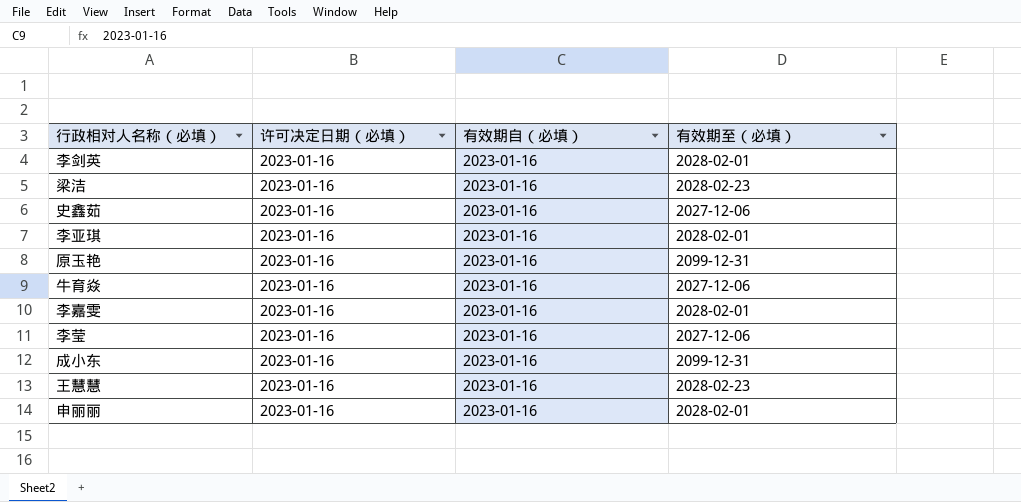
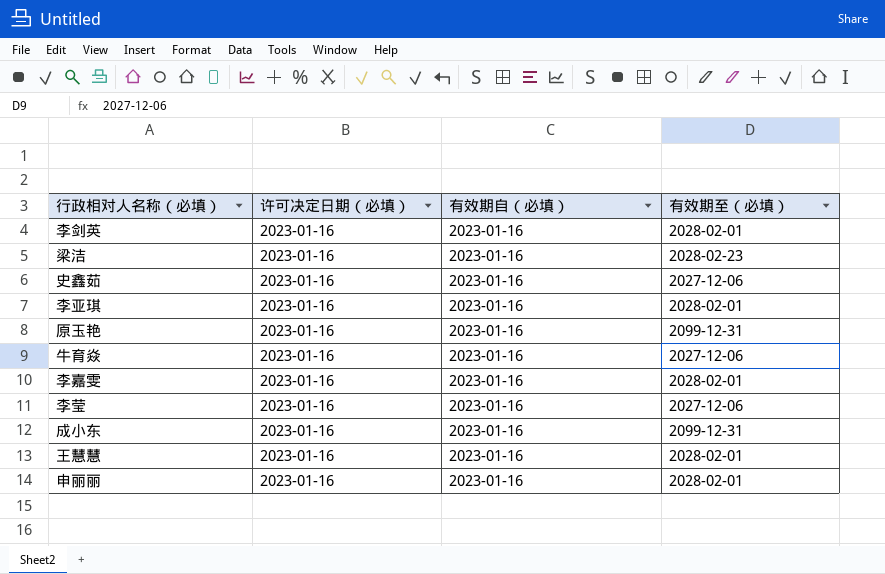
王慧慧 | 有效期至（必填）: 2028-02-23 -> 2028-02-01

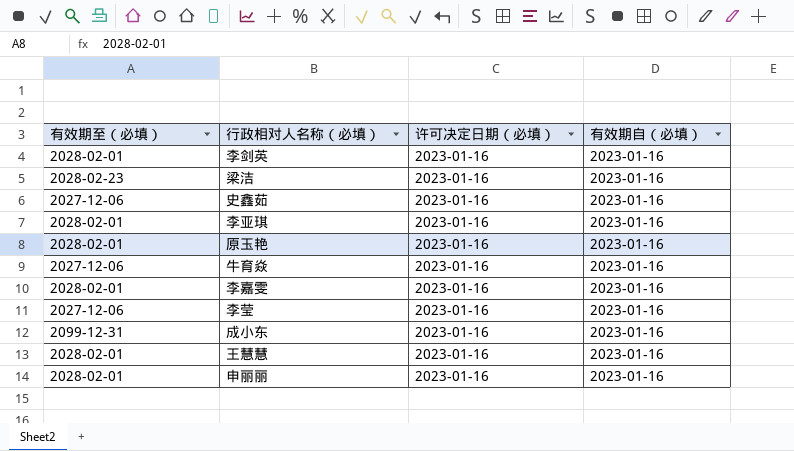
column 有效期至（必填） | position: 4 -> 1
原玉艳 | 有效期至（必填）: 2099-12-31 -> 2028-02-01

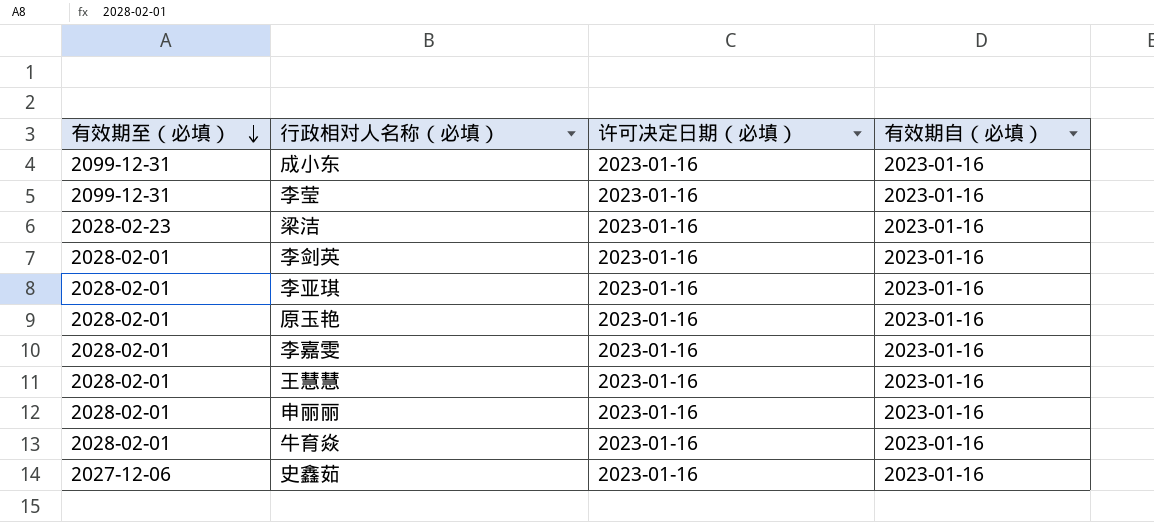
row order: none -> 有效期至（必填） descending
李莹 | 有效期至（必填）: 2027-12-06 -> 2099-12-31
牛育焱 | 有效期至（必填）: 2027-12-06 -> 2028-02-01

